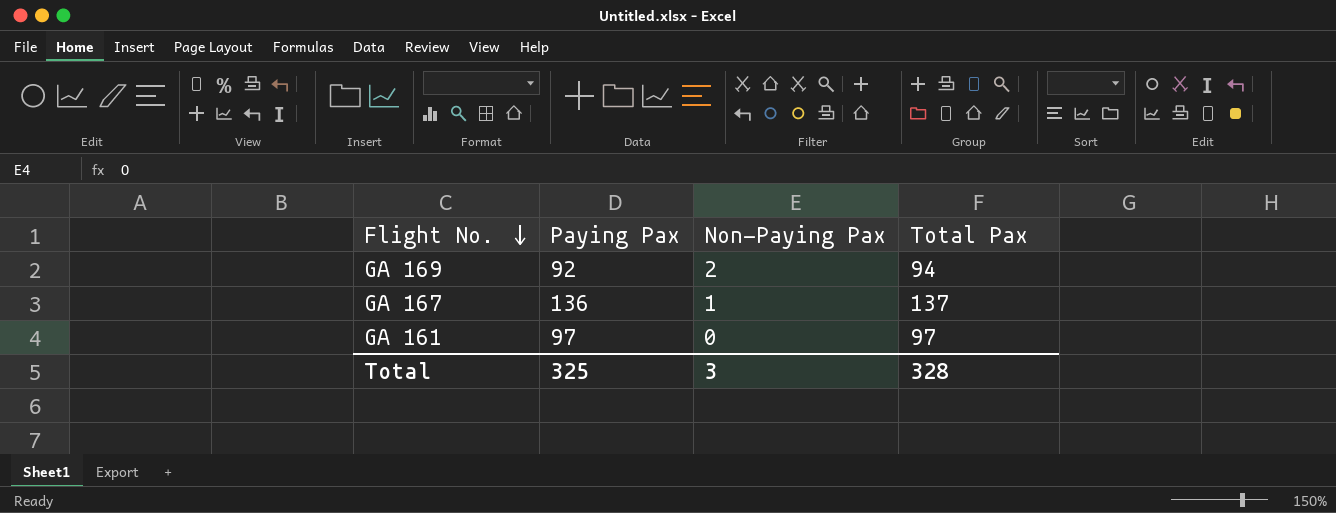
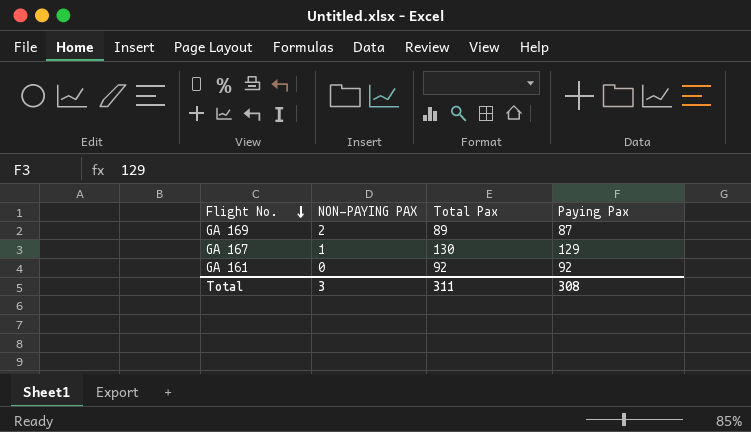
column name: Non-Paying Pax -> NON-PAYING PAX
column Paying Pax | position: 2 -> 4
GA 169 | Total Pax: 94 -> 89
GA 169 | Paying Pax: 92 -> 87
GA 167 | Total Pax: 137 -> 130
GA 167 | Paying Pax: 136 -> 129
GA 161 | Total Pax: 97 -> 92
GA 161 | Paying Pax: 97 -> 92
Total | Total Pax: 328 -> 311
Total | Paying Pax: 325 -> 308

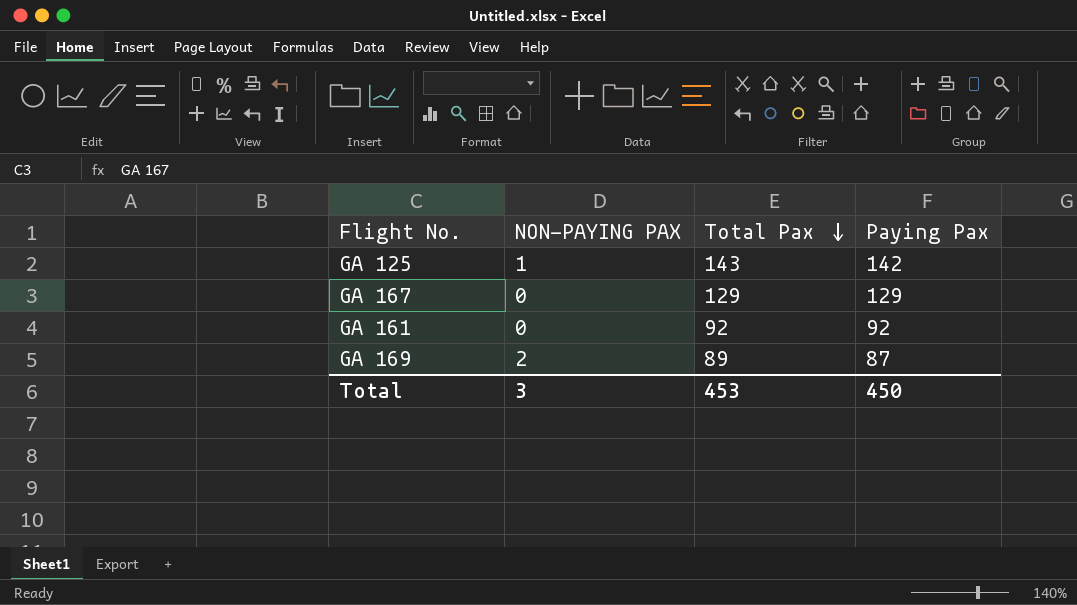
row order: Flight No. descending -> Total Pax descending
row GA 125: none -> 1 | 143 | 142
GA 167 | NON-PAYING PAX: 1 -> 0
GA 167 | Total Pax: 130 -> 129
Total | Total Pax: 311 -> 453
Total | Paying Pax: 308 -> 450

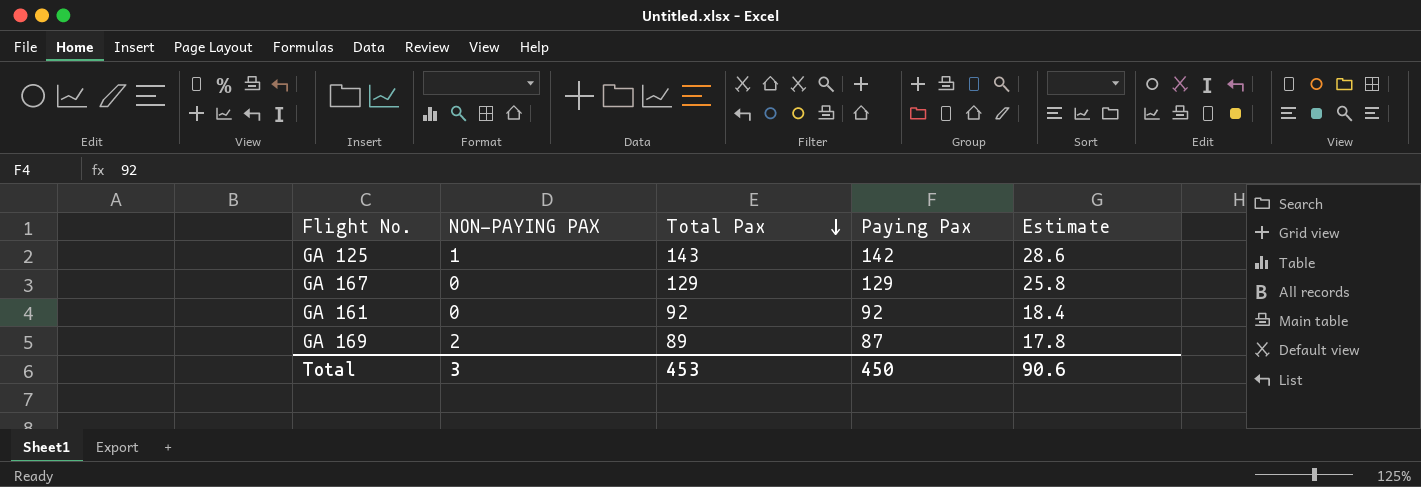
column Estimate | formula: none -> [Total Pax] * 0.2

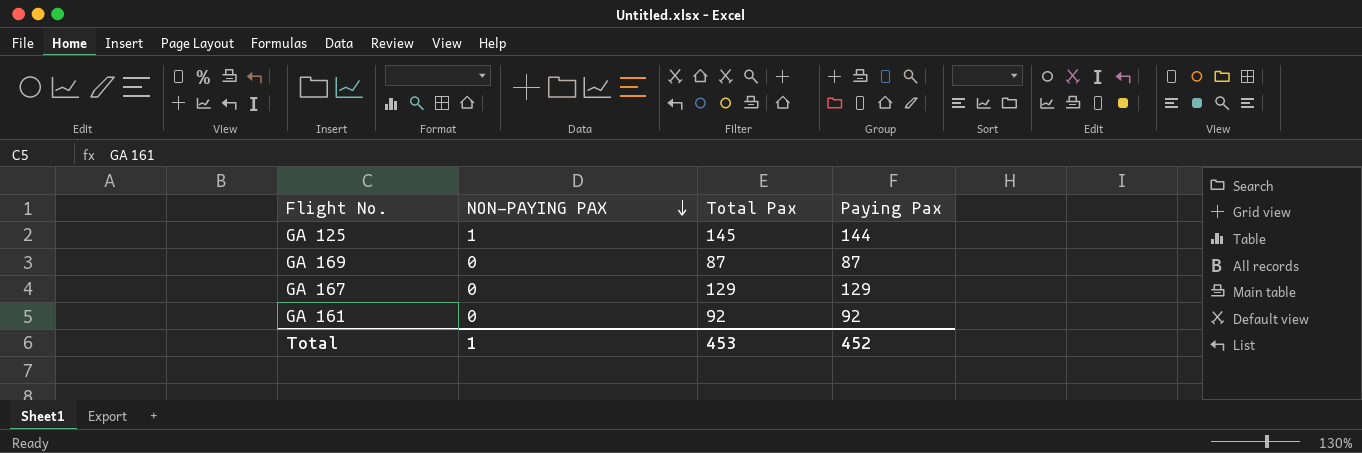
row order: Total Pax descending -> NON-PAYING PAX descending
column Estimate | formula: [Total Pax] * 0.2 -> none
GA 125 | Total Pax: 143 -> 145
GA 125 | Paying Pax: 142 -> 144
GA 169 | NON-PAYING PAX: 2 -> 0
GA 169 | Total Pax: 89 -> 87
Total | NON-PAYING PAX: 3 -> 1
Total | Paying Pax: 450 -> 452

